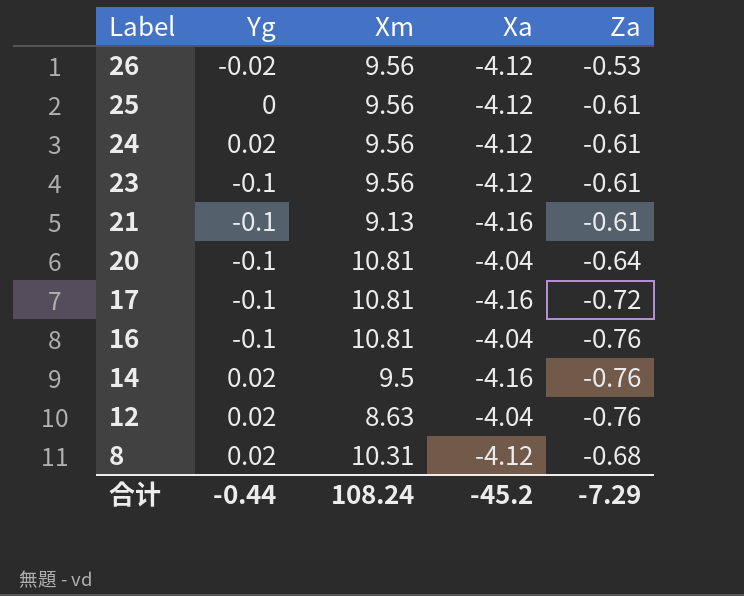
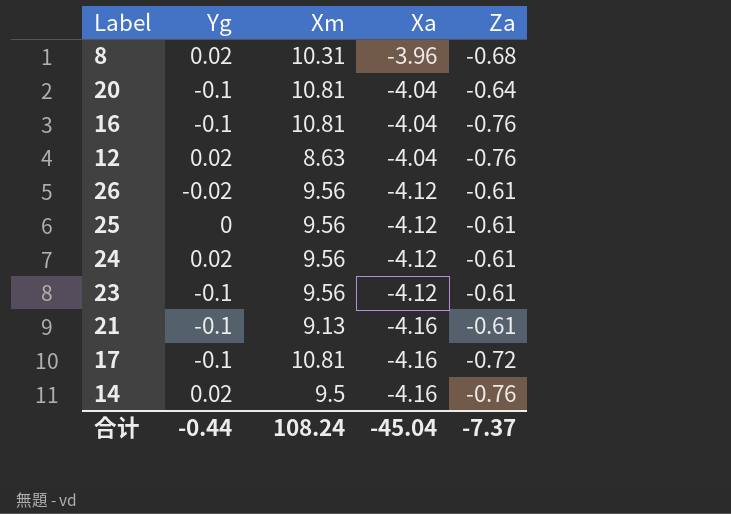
row order: Label descending -> Xa descending
8 | Xa: -4.12 -> -3.96
26 | Za: -0.53 -> -0.61
合计 | Xa: -45.2 -> -45.04
合计 | Za: -7.29 -> -7.37

